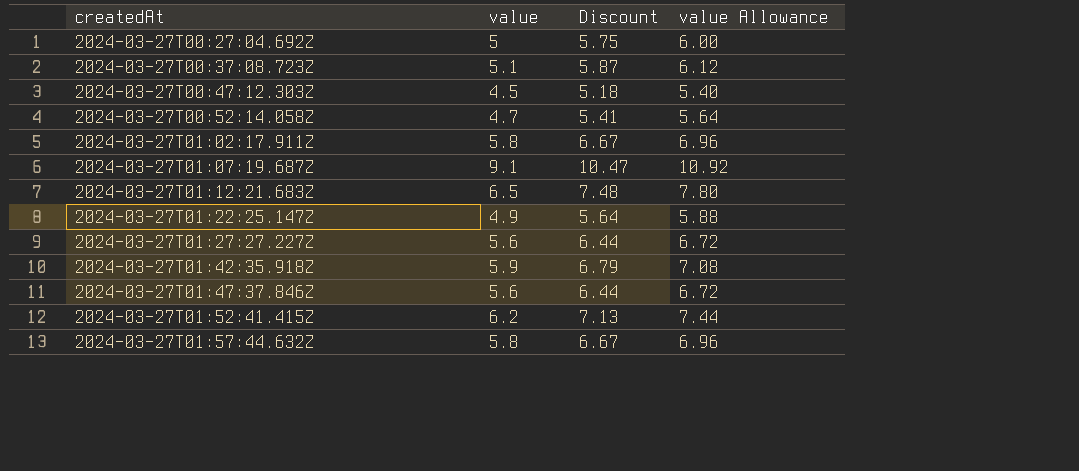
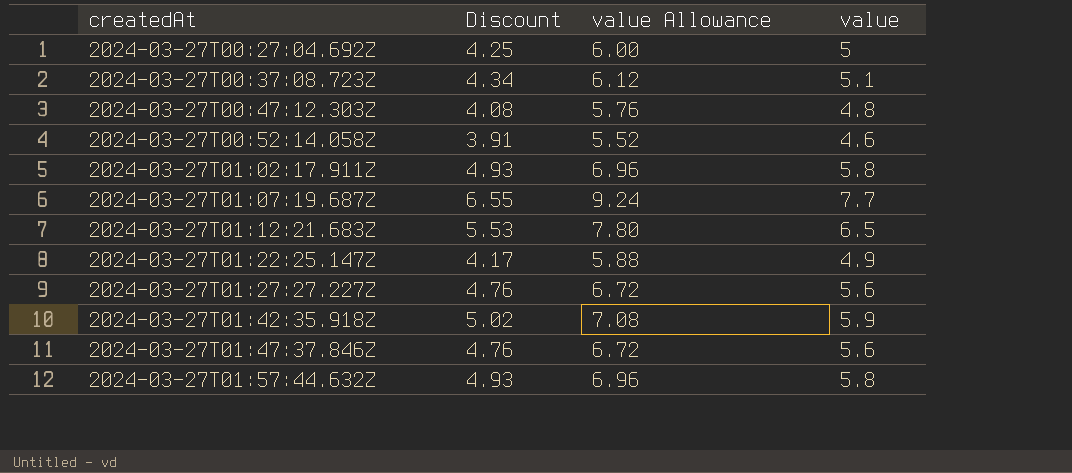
column Discount | formula: [value] * 1.15 -> [value] * 0.85
column value | position: 2 -> 4
row 2024-03-27T01:52:41.415Z: 6.2 | 7.13 | 7.44 -> none
2024-03-27T00:47:12.303Z | value Allowance: 5.40 -> 5.76
2024-03-27T00:47:12.303Z | value: 4.5 -> 4.8
2024-03-27T00:52:14.058Z | value Allowance: 5.64 -> 5.52
2024-03-27T00:52:14.058Z | value: 4.7 -> 4.6
2024-03-27T01:07:19.687Z | value Allowance: 10.92 -> 9.24
2024-03-27T01:07:19.687Z | value: 9.1 -> 7.7

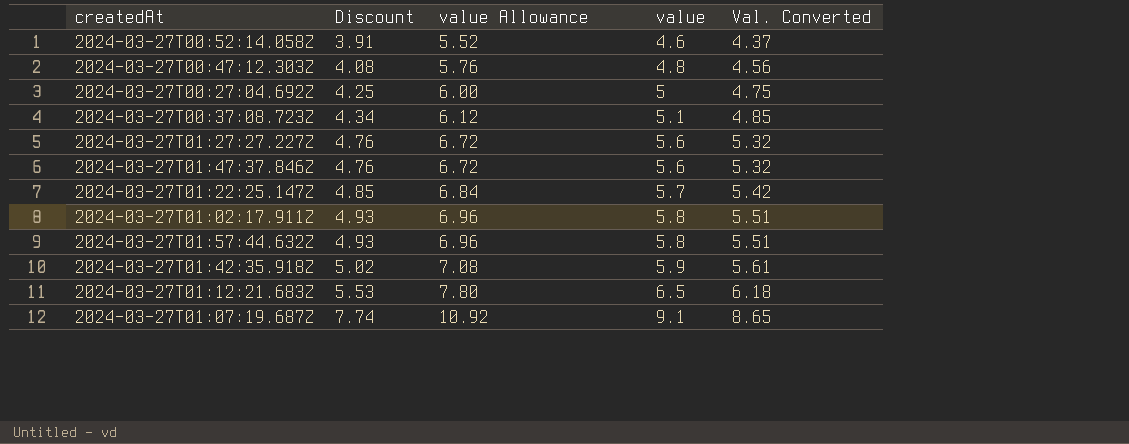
row order: createdAt ascending -> Discount ascending
column Val. Converted | formula: none -> [value] * 0.95
2024-03-27T01:22:25.147Z | Discount: 4.17 -> 4.85
2024-03-27T01:22:25.147Z | value Allowance: 5.88 -> 6.84
2024-03-27T01:22:25.147Z | value: 4.9 -> 5.7
2024-03-27T01:07:19.687Z | Discount: 6.55 -> 7.74
2024-03-27T01:07:19.687Z | value Allowance: 9.24 -> 10.92
2024-03-27T01:07:19.687Z | value: 7.7 -> 9.1

